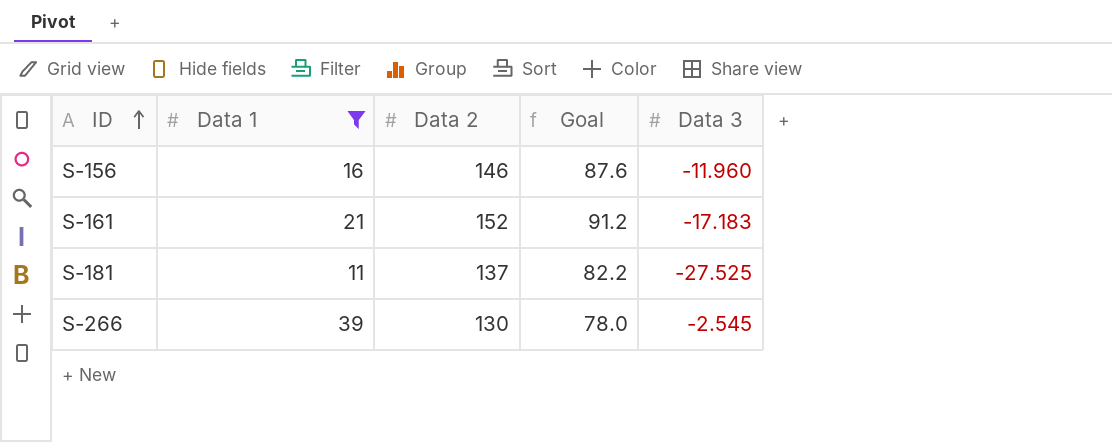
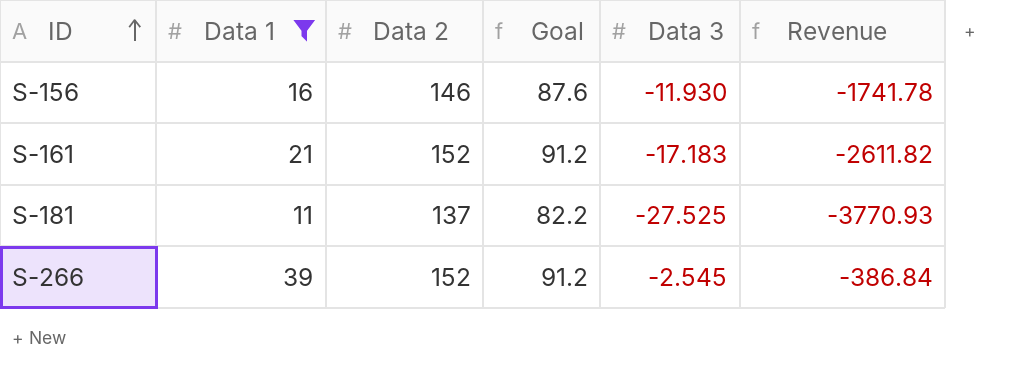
column Revenue | formula: none -> [Data 2] * [Data 3]
S-156 | Data 3: -11.960 -> -11.930
S-266 | Data 2: 130 -> 152
S-266 | Goal: 78.0 -> 91.2

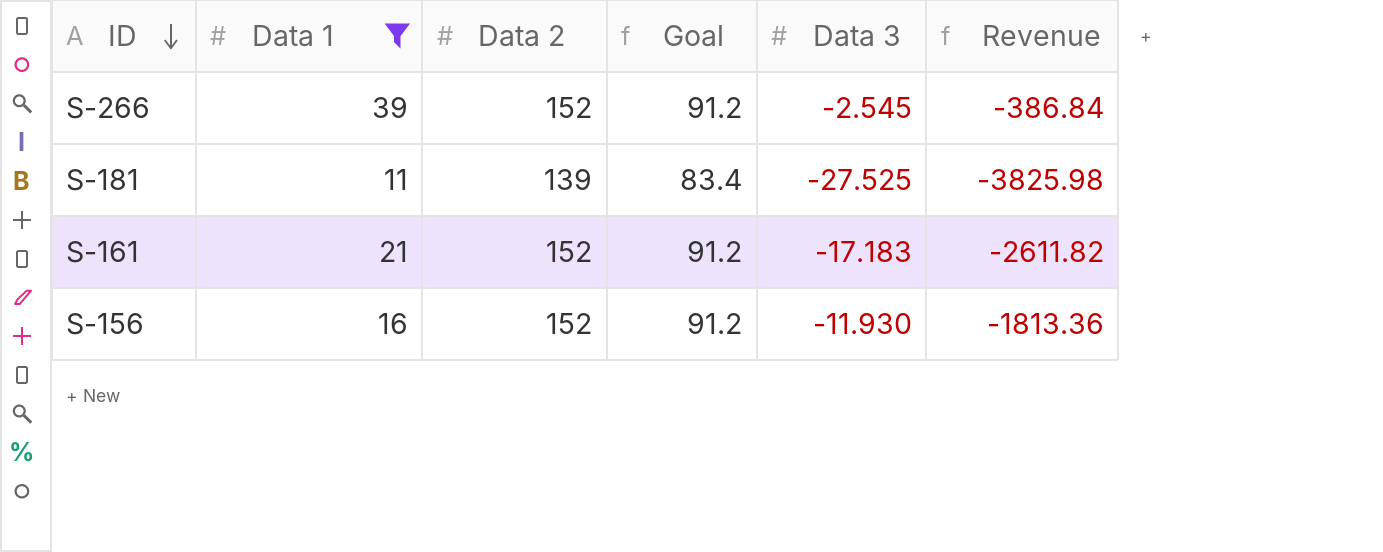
row order: ID ascending -> ID descending
S-181 | Data 2: 137 -> 139
S-181 | Goal: 82.2 -> 83.4
S-181 | Revenue: -3770.93 -> -3825.98
S-156 | Data 2: 146 -> 152
S-156 | Goal: 87.6 -> 91.2
S-156 | Revenue: -1741.78 -> -1813.36

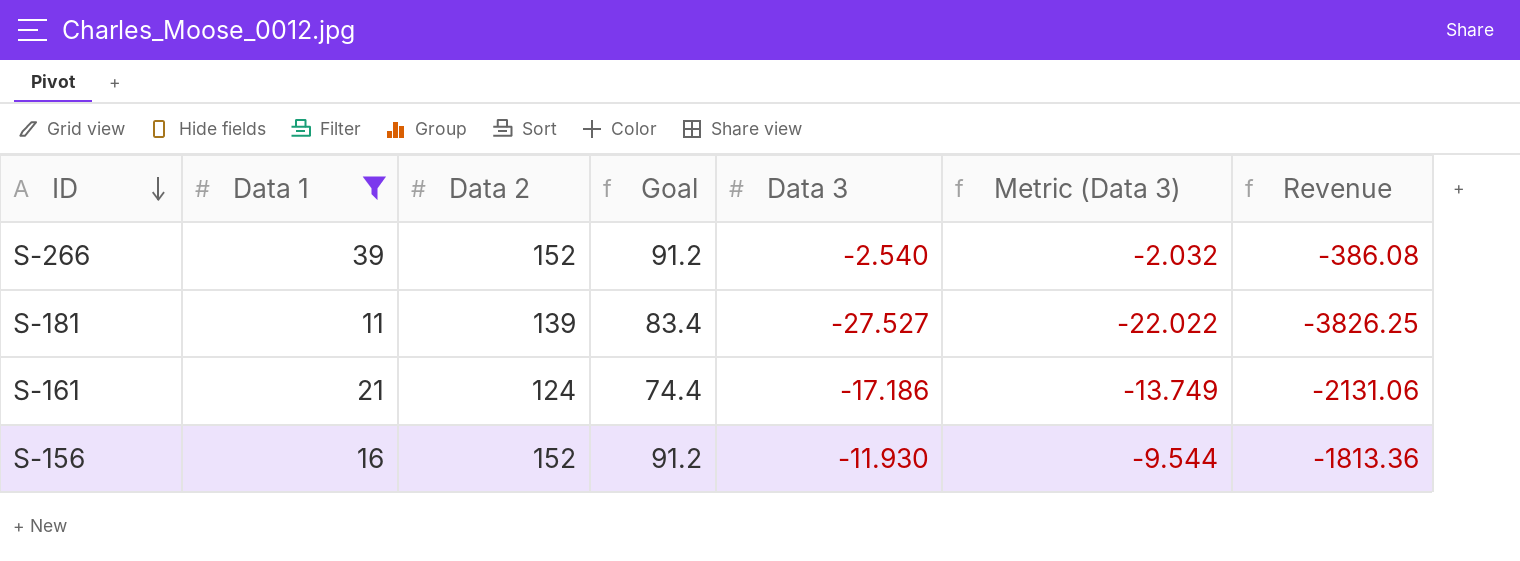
column Metric (Data 3) | formula: none -> [Data 3] * 0.8
S-266 | Data 3: -2.545 -> -2.540
S-266 | Revenue: -386.84 -> -386.08
S-181 | Data 3: -27.525 -> -27.527
S-181 | Revenue: -3825.98 -> -3826.25
S-161 | Data 2: 152 -> 124
S-161 | Goal: 91.2 -> 74.4
S-161 | Data 3: -17.183 -> -17.186
S-161 | Revenue: -2611.82 -> -2131.06

